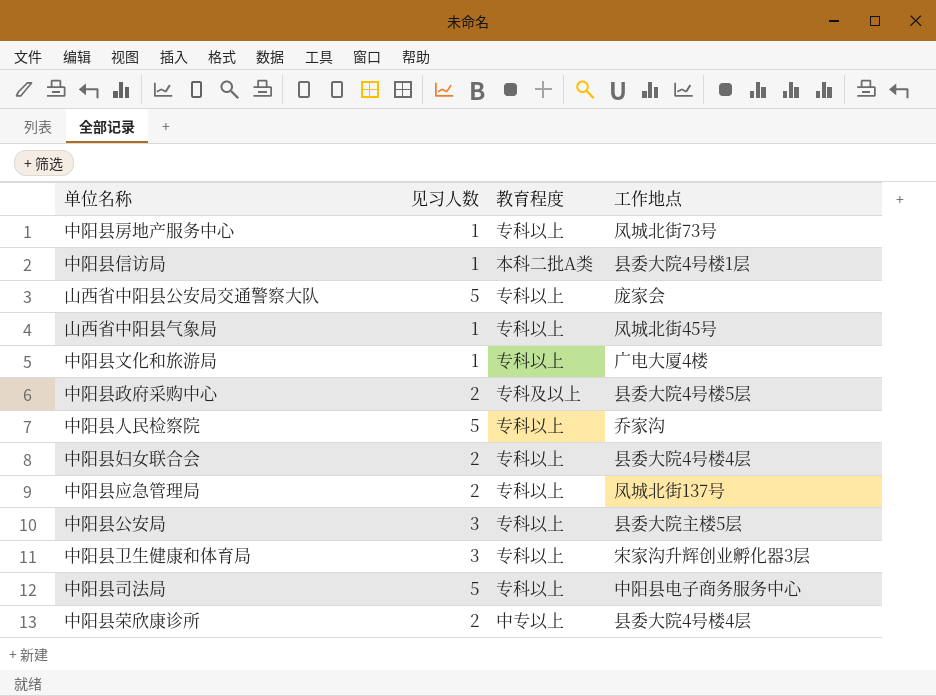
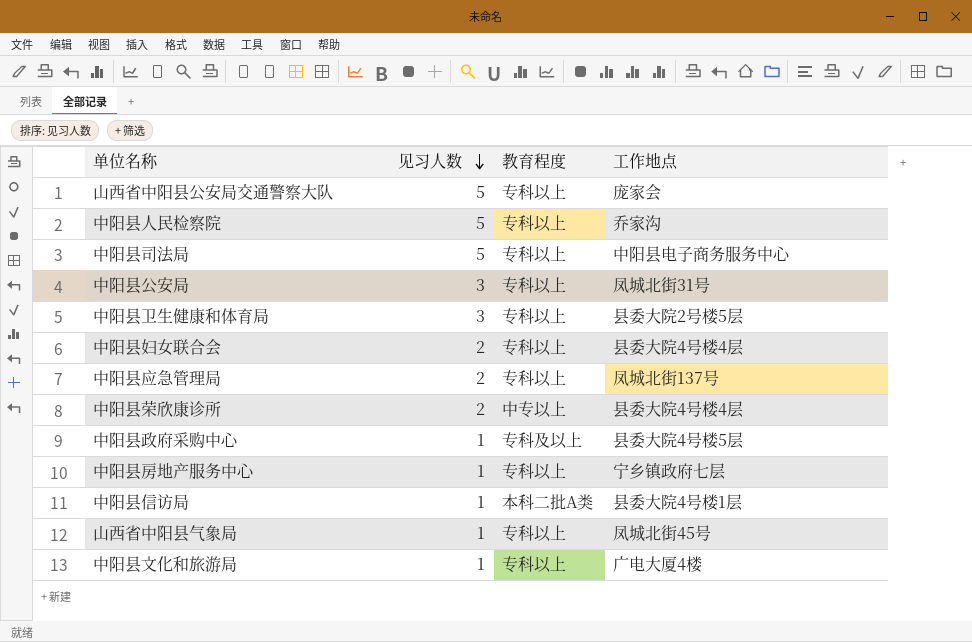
row order: none -> 见习人数 descending
中阳县公安局 | 工作地点: 县委大院主楼5层 -> 凤城北街31号
中阳县卫生健康和体育局 | 工作地点: 宋家沟升辉创业孵化器3层 -> 县委大院2号楼5层
中阳县政府采购中心 | 见习人数: 2 -> 1
中阳县房地产服务中心 | 工作地点: 凤城北街73号 -> 宁乡镇政府七层

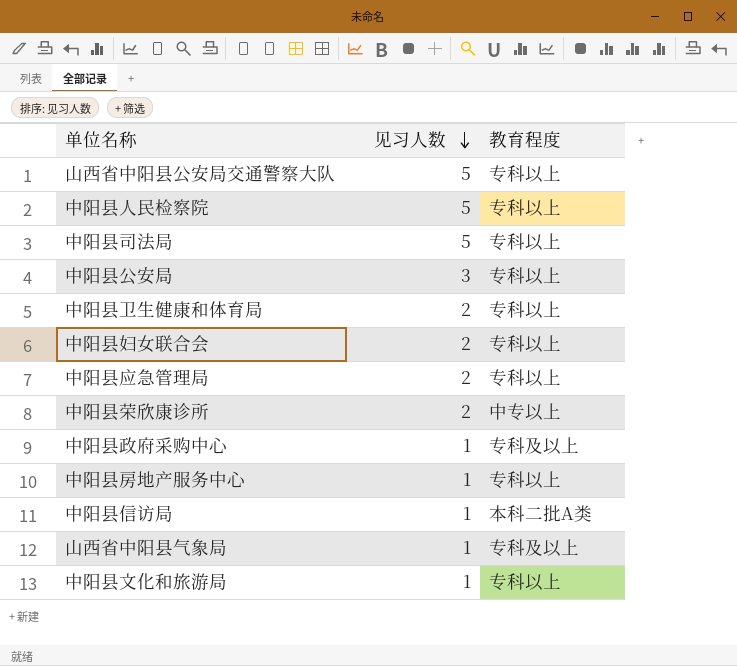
column 工作地点 | position: 4 -> none
中阳县卫生健康和体育局 | 见习人数: 3 -> 2
山西省中阳县气象局 | 教育程度: 专科以上 -> 专科及以上

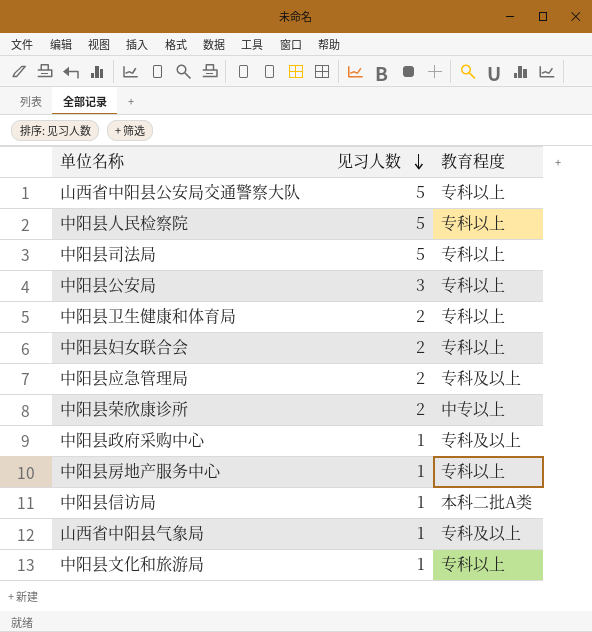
中阳县应急管理局 | 教育程度: 专科以上 -> 专科及以上

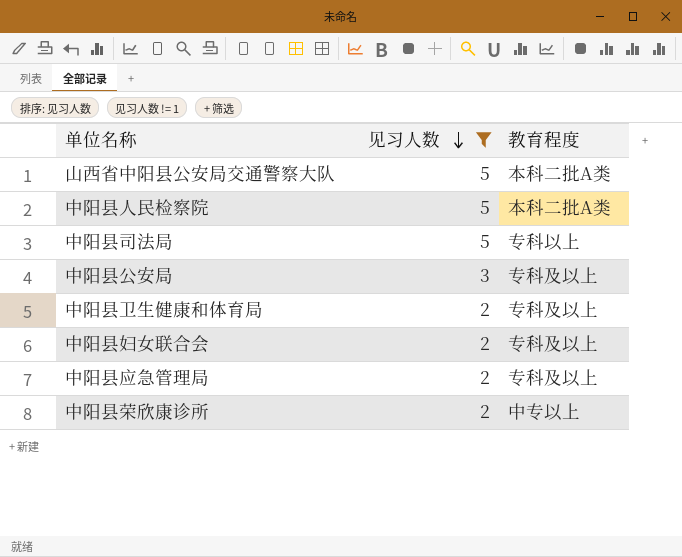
filter: none -> 见习人数 != 1
山西省中阳县公安局交通警察大队 | 教育程度: 专科以上 -> 本科二批A类
中阳县人民检察院 | 教育程度: 专科以上 -> 本科二批A类
中阳县公安局 | 教育程度: 专科以上 -> 专科及以上
中阳县卫生健康和体育局 | 教育程度: 专科以上 -> 专科及以上
中阳县妇女联合会 | 教育程度: 专科以上 -> 专科及以上

